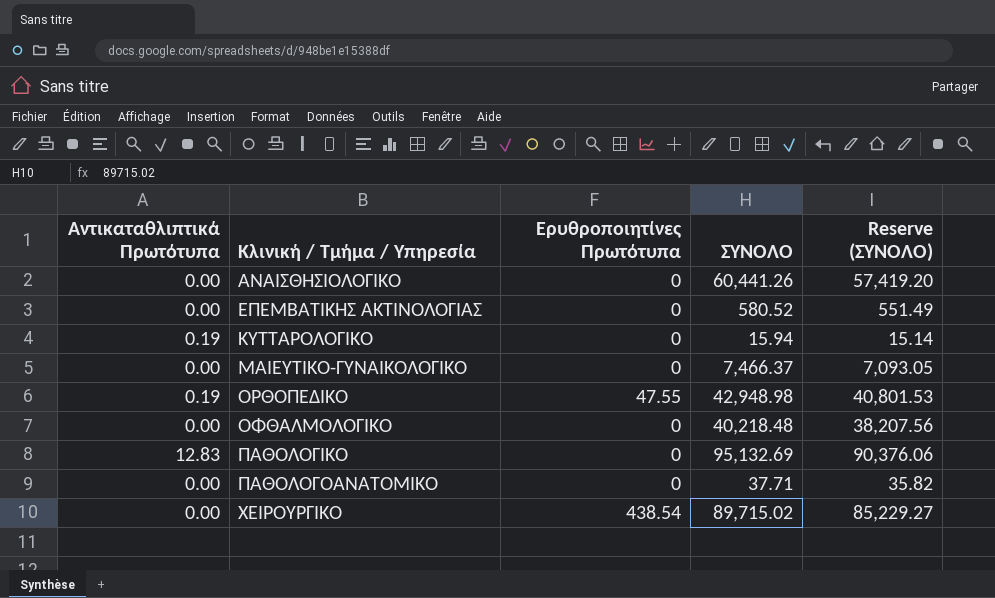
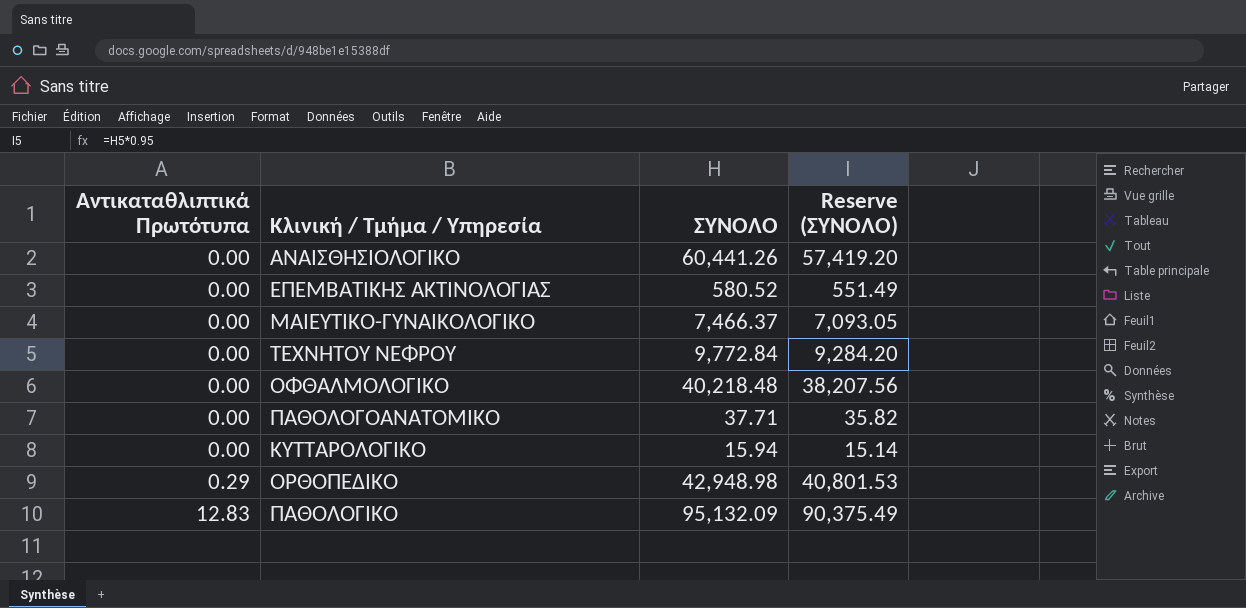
row order: Κλινική / Τμήμα / Υπηρεσία ascending -> Αντικαταθλιπτικά Πρωτότυπα ascending
column Ερυθροποιητίνες Πρωτότυπα | position: 3 -> none
row ΧΕΙΡΟΥΡΓΙΚΟ: 0.00 | 438.54 | 89,715.02 | 85,229.27 -> none
row ΤΕΧΝΗΤΟΥ ΝΕΦΡΟΥ: none -> 0.00 | 9,772.84 | 9,284.20
ΚΥΤΤΑΡΟΛΟΓΙΚΟ | Αντικαταθλιπτικά Πρωτότυπα: 0.19 -> 0.00
ΟΡΘΟΠΕΔΙΚΟ | Αντικαταθλιπτικά Πρωτότυπα: 0.19 -> 0.29
ΠΑΘΟΛΟΓΙΚΟ | ΣΥΝΟΛΟ: 95,132.69 -> 95,132.09
ΠΑΘΟΛΟΓΙΚΟ | Reserve (ΣΥΝΟΛΟ): 90,376.06 -> 90,375.49

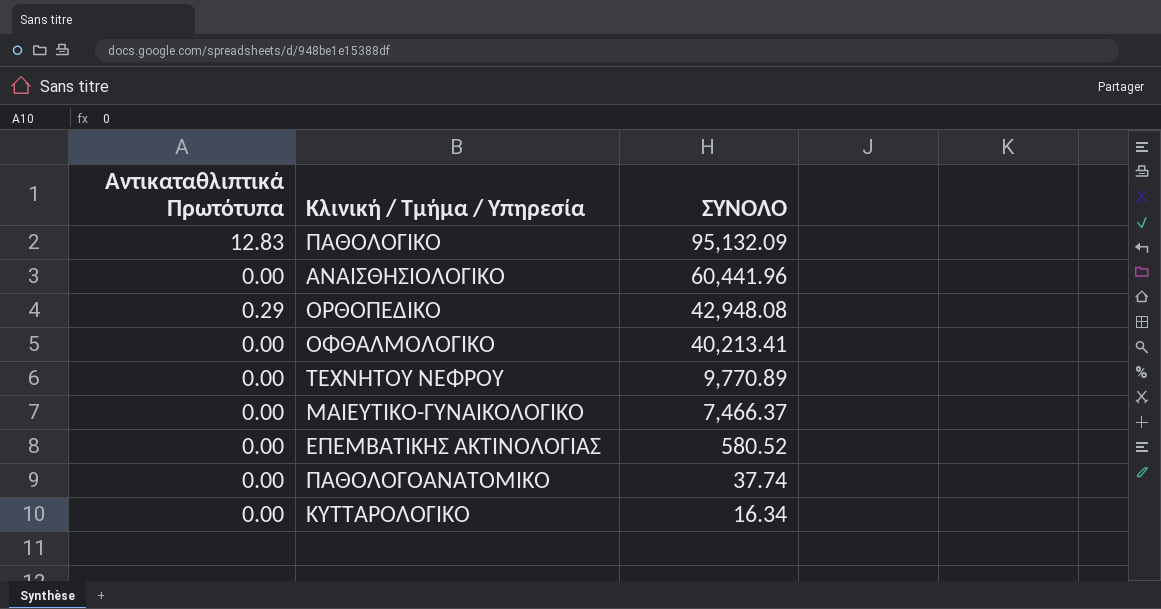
row order: Αντικαταθλιπτικά Πρωτότυπα ascending -> ΣΥΝΟΛΟ descending
column Reserve (ΣΥΝΟΛΟ) | formula: [ΣΥΝΟΛΟ] * 0.95 -> none
ΑΝΑΙΣΘΗΣΙΟΛΟΓΙΚΟ | ΣΥΝΟΛΟ: 60,441.26 -> 60,441.96
ΟΡΘΟΠΕΔΙΚΟ | ΣΥΝΟΛΟ: 42,948.98 -> 42,948.08
ΟΦΘΑΛΜΟΛΟΓΙΚΟ | ΣΥΝΟΛΟ: 40,218.48 -> 40,213.41
ΤΕΧΝΗΤΟΥ ΝΕΦΡΟΥ | ΣΥΝΟΛΟ: 9,772.84 -> 9,770.89
ΠΑΘΟΛΟΓΟΑΝΑΤΟΜΙΚΟ | ΣΥΝΟΛΟ: 37.71 -> 37.74
ΚΥΤΤΑΡΟΛΟΓΙΚΟ | ΣΥΝΟΛΟ: 15.94 -> 16.34

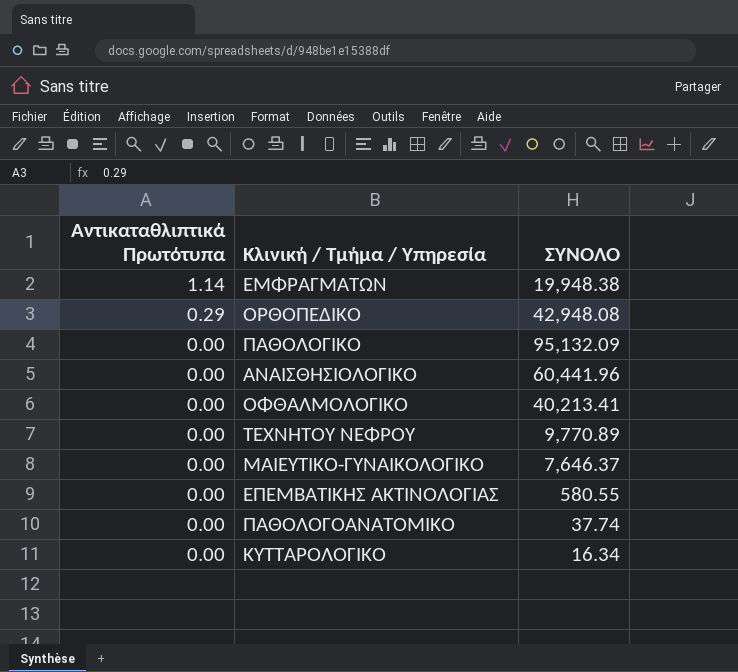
row order: ΣΥΝΟΛΟ descending -> Αντικαταθλιπτικά Πρωτότυπα descending
row ΕΜΦΡΑΓΜΑΤΩΝ: none -> 1.14 | 19,948.38
ΠΑΘΟΛΟΓΙΚΟ | Αντικαταθλιπτικά Πρωτότυπα: 12.83 -> 0.00
ΜΑΙΕΥΤΙΚΟ-ΓΥΝΑΙΚΟΛΟΓΙΚΟ | ΣΥΝΟΛΟ: 7,466.37 -> 7,646.37
ΕΠΕΜΒΑΤΙΚΗΣ ΑΚΤΙΝΟΛΟΓΙΑΣ | ΣΥΝΟΛΟ: 580.52 -> 580.55

